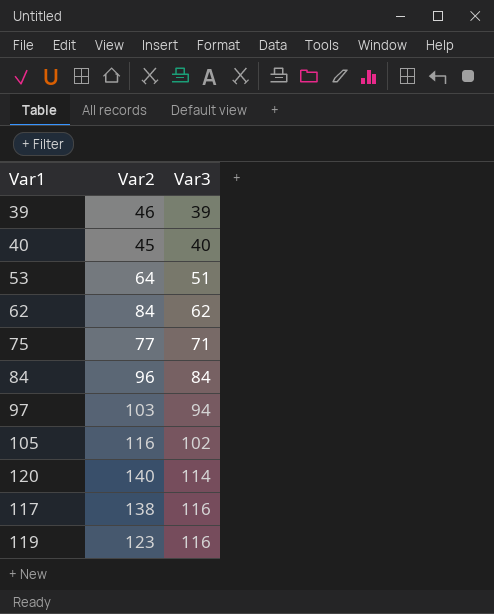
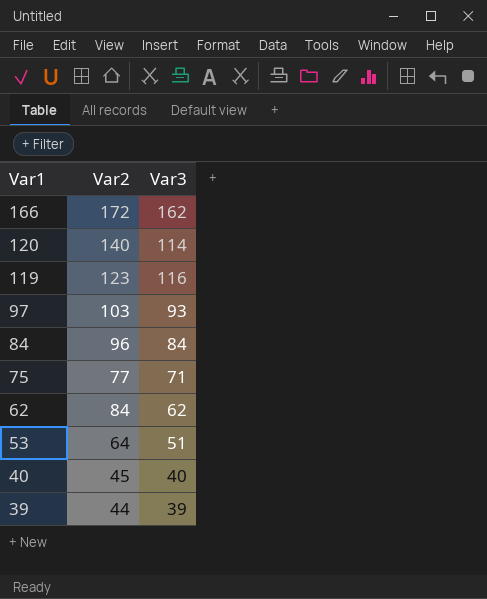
row order: Var3 ascending -> Var1 descending
row 105: 116 | 102 -> none
row 117: 138 | 116 -> none
row 166: none -> 172 | 162
97 | Var3: 94 -> 93
39 | Var2: 46 -> 44

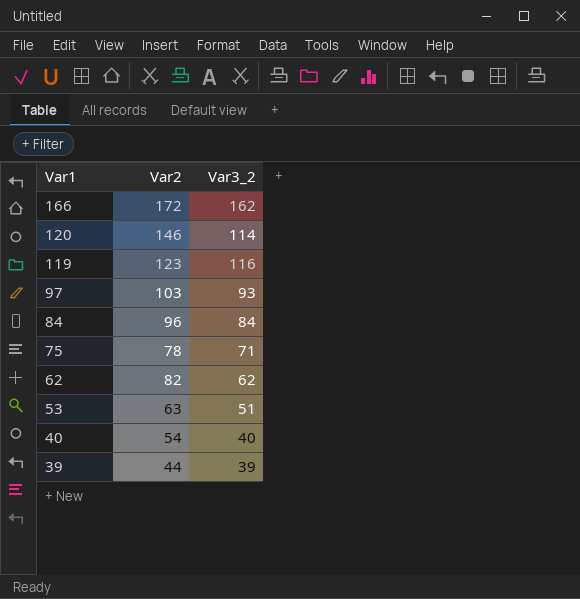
column name: Var3 -> Var3_2
120 | Var2: 140 -> 146
75 | Var2: 77 -> 78
62 | Var2: 84 -> 82
53 | Var2: 64 -> 63
40 | Var2: 45 -> 54

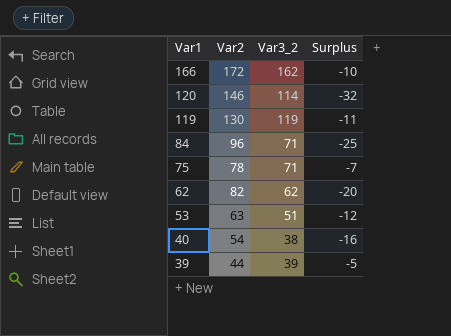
column Surplus | formula: none -> [Var3_2] - [Var2]
row 97: 103 | 93 -> none
119 | Var2: 123 -> 130
119 | Var3_2: 116 -> 119
84 | Var3_2: 84 -> 71
40 | Var3_2: 40 -> 38

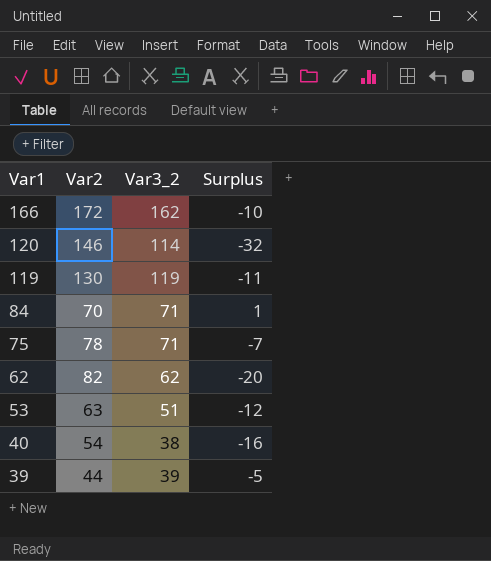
84 | Var2: 96 -> 70
84 | Surplus: -25 -> 1

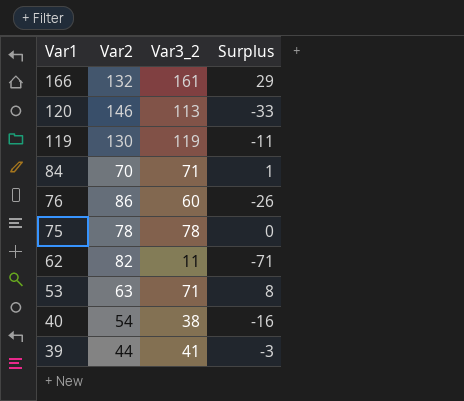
166 | Var2: 172 -> 132
166 | Var3_2: 162 -> 161
166 | Surplus: -10 -> 29
120 | Var3_2: 114 -> 113
120 | Surplus: -32 -> -33
row 76: none -> 86 | 60 | -26
75 | Var3_2: 71 -> 78
75 | Surplus: -7 -> 0
62 | Var3_2: 62 -> 11
62 | Surplus: -20 -> -71
53 | Var3_2: 51 -> 71
53 | Surplus: -12 -> 8
39 | Var3_2: 39 -> 41
39 | Surplus: -5 -> -3

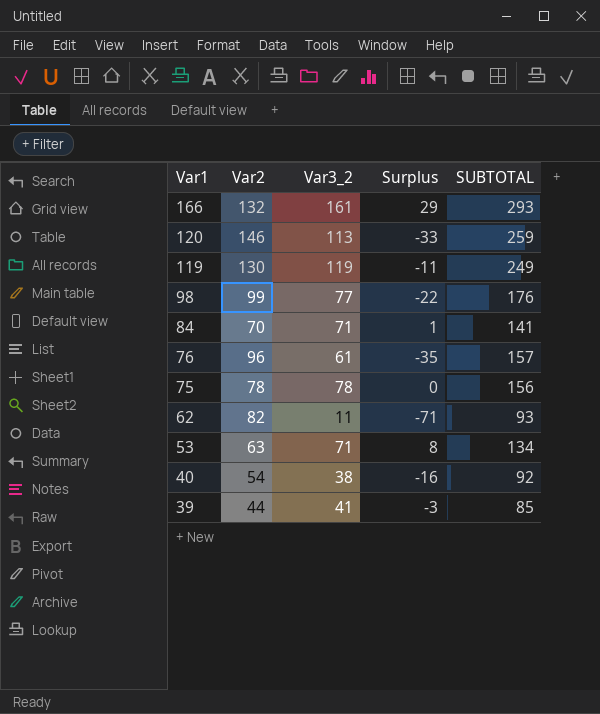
column SUBTOTAL | formula: none -> [Var2] + [Var3_2]
row 98: none -> 99 | 77 | -22 | 176
76 | Var2: 86 -> 96
76 | Var3_2: 60 -> 61
76 | Surplus: -26 -> -35

